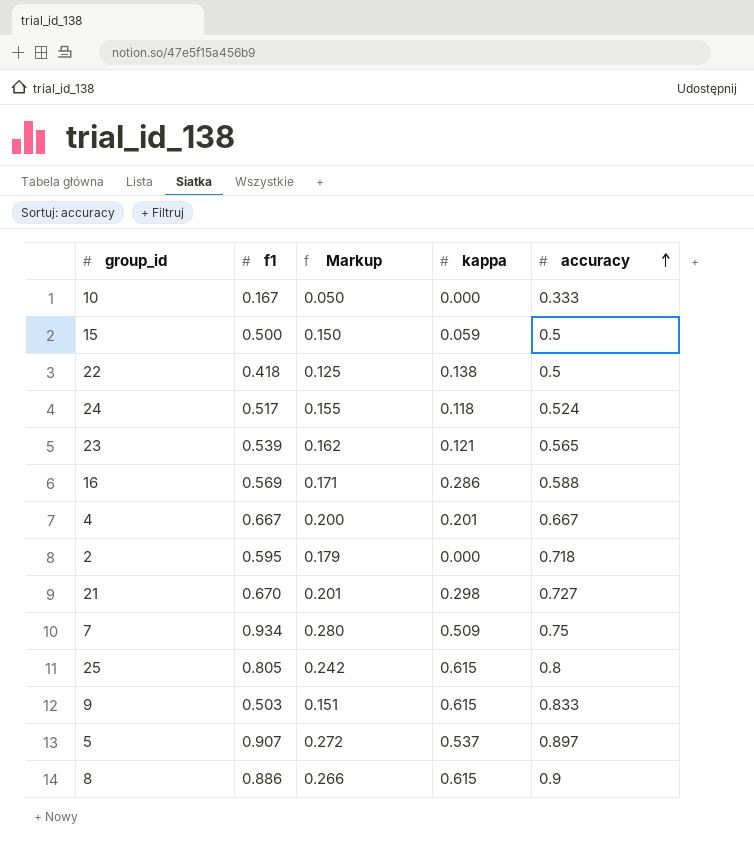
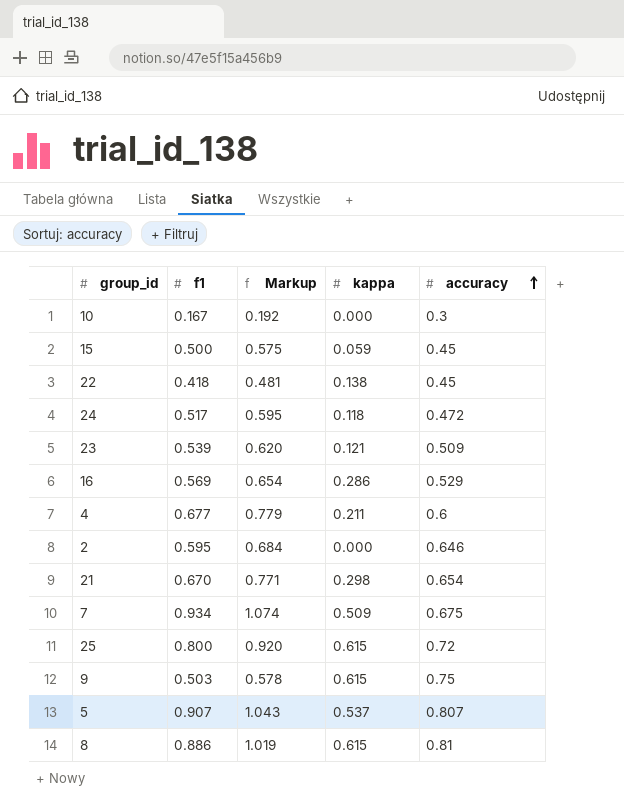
column Markup | formula: [f1] * 0.3 -> [f1] * 1.15
10 | accuracy: 0.333 -> 0.3
15 | accuracy: 0.5 -> 0.45
22 | accuracy: 0.5 -> 0.45
24 | accuracy: 0.524 -> 0.472
23 | accuracy: 0.565 -> 0.509
16 | accuracy: 0.588 -> 0.529
4 | f1: 0.667 -> 0.677
4 | kappa: 0.201 -> 0.211
4 | accuracy: 0.667 -> 0.6
2 | accuracy: 0.718 -> 0.646
21 | accuracy: 0.727 -> 0.654
7 | accuracy: 0.75 -> 0.675
25 | f1: 0.805 -> 0.800
25 | accuracy: 0.8 -> 0.72
9 | accuracy: 0.833 -> 0.75
5 | accuracy: 0.897 -> 0.807
8 | accuracy: 0.9 -> 0.81

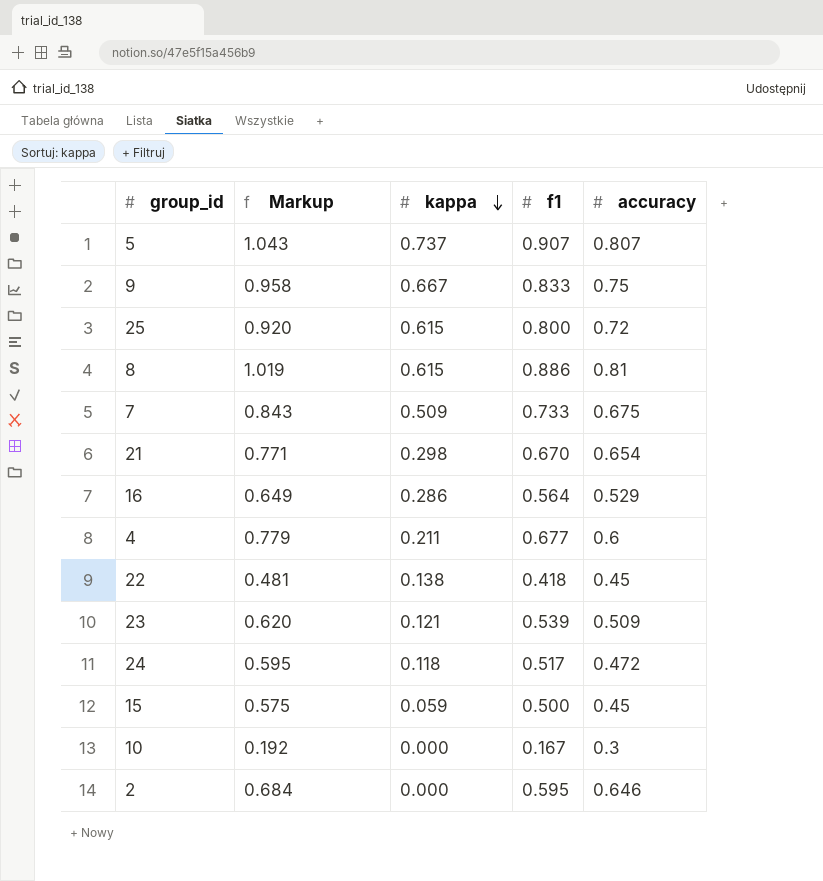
row order: accuracy ascending -> kappa descending
column f1 | position: 2 -> 4
5 | kappa: 0.537 -> 0.737
9 | Markup: 0.578 -> 0.958
9 | kappa: 0.615 -> 0.667
9 | f1: 0.503 -> 0.833
7 | Markup: 1.074 -> 0.843
7 | f1: 0.934 -> 0.733
16 | Markup: 0.654 -> 0.649
16 | f1: 0.569 -> 0.564

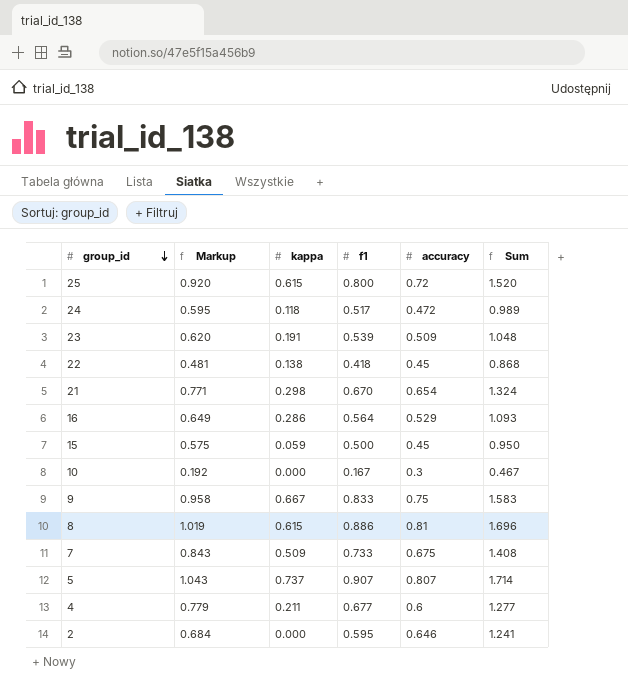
row order: kappa descending -> group_id descending
column Sum | formula: none -> [f1] + [accuracy]
23 | kappa: 0.121 -> 0.191

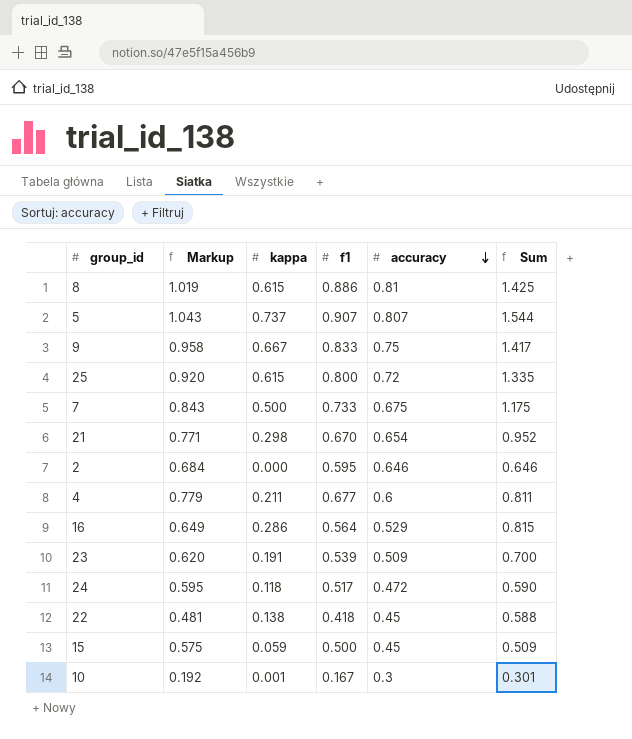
row order: group_id descending -> accuracy descending
column Sum | formula: [f1] + [accuracy] -> [kappa] + [accuracy]
7 | kappa: 0.509 -> 0.500
10 | kappa: 0.000 -> 0.001

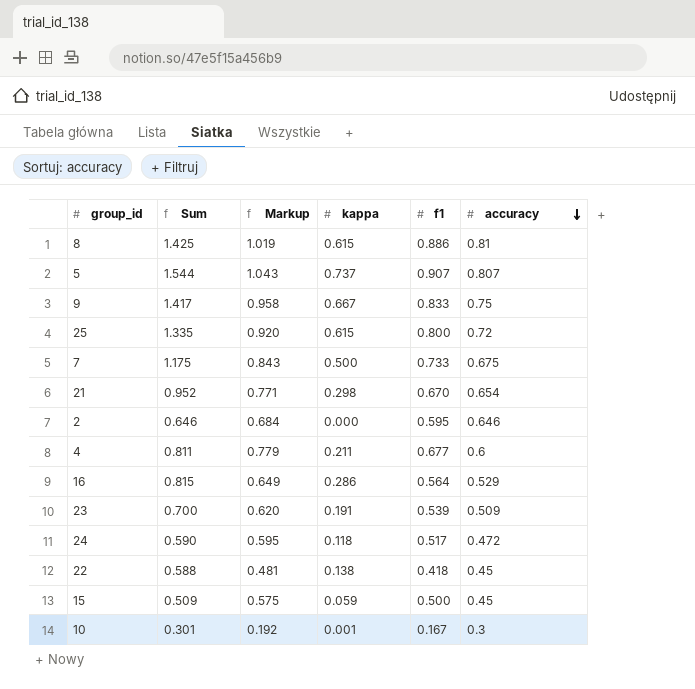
column Sum | position: 6 -> 2

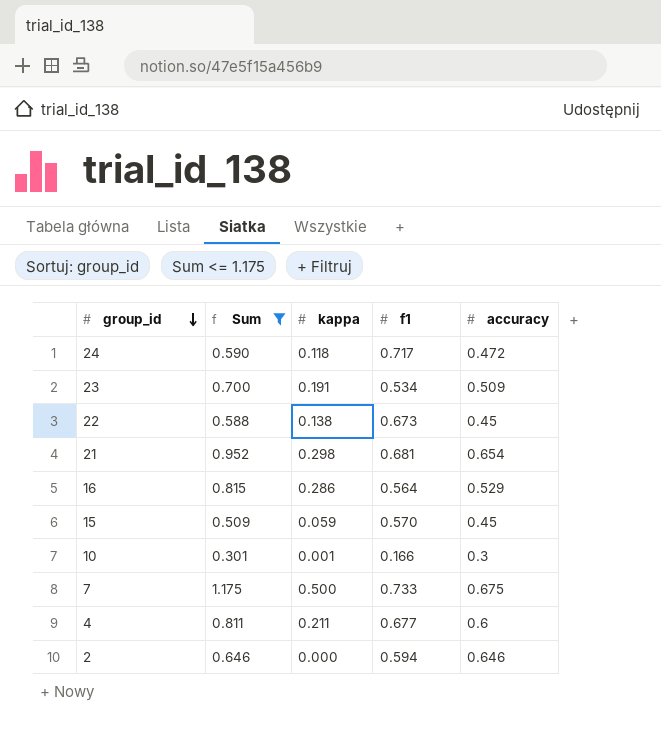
filter: none -> Sum <= 1.175
row order: accuracy descending -> group_id descending
column Markup | formula: [f1] * 1.15 -> none
24 | f1: 0.517 -> 0.717
23 | f1: 0.539 -> 0.534
22 | f1: 0.418 -> 0.673
21 | f1: 0.670 -> 0.681
15 | f1: 0.500 -> 0.570
10 | f1: 0.167 -> 0.166
2 | f1: 0.595 -> 0.594

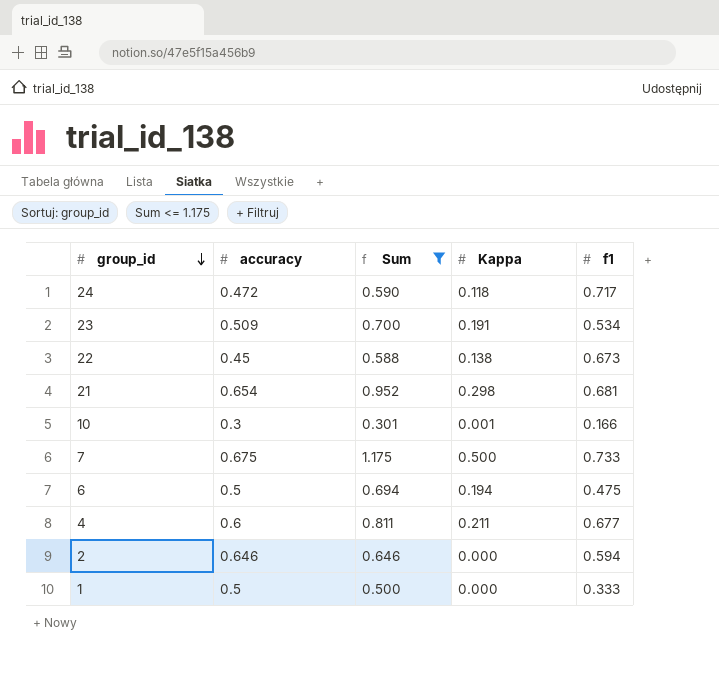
column accuracy | position: 5 -> 2
column name: kappa -> Kappa
row 16: 0.815 | 0.286 | 0.564 | 0.529 -> none
row 15: 0.509 | 0.059 | 0.570 | 0.45 -> none
row 6: none -> 0.5 | 0.694 | 0.194 | 0.475
row 1: none -> 0.5 | 0.500 | 0.000 | 0.333

